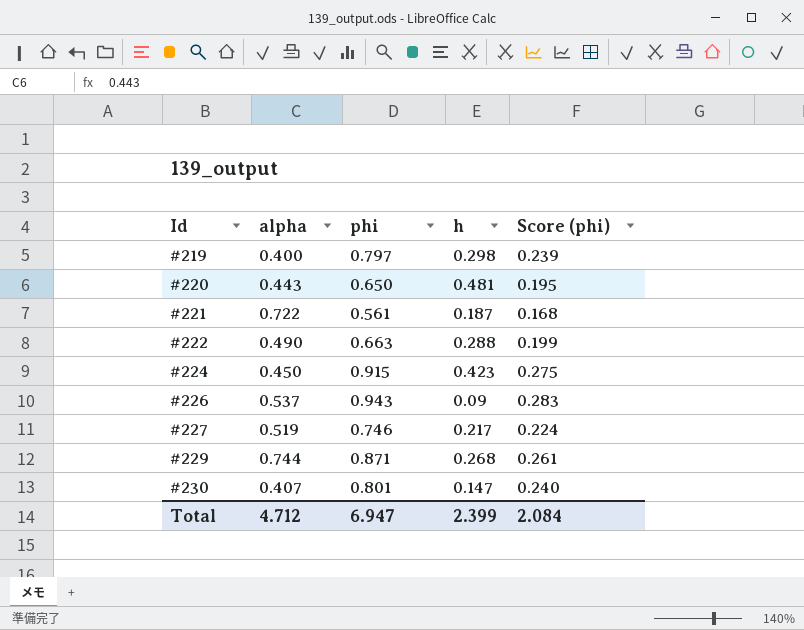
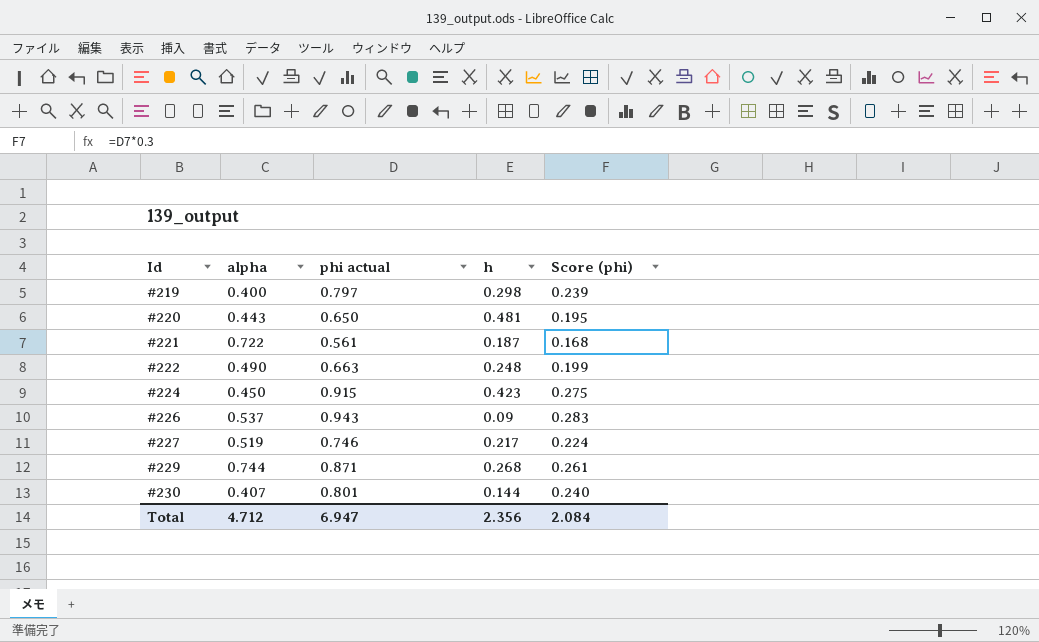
column name: phi -> phi actual
#222 | h: 0.288 -> 0.248
#230 | h: 0.147 -> 0.144
Total | h: 2.399 -> 2.356

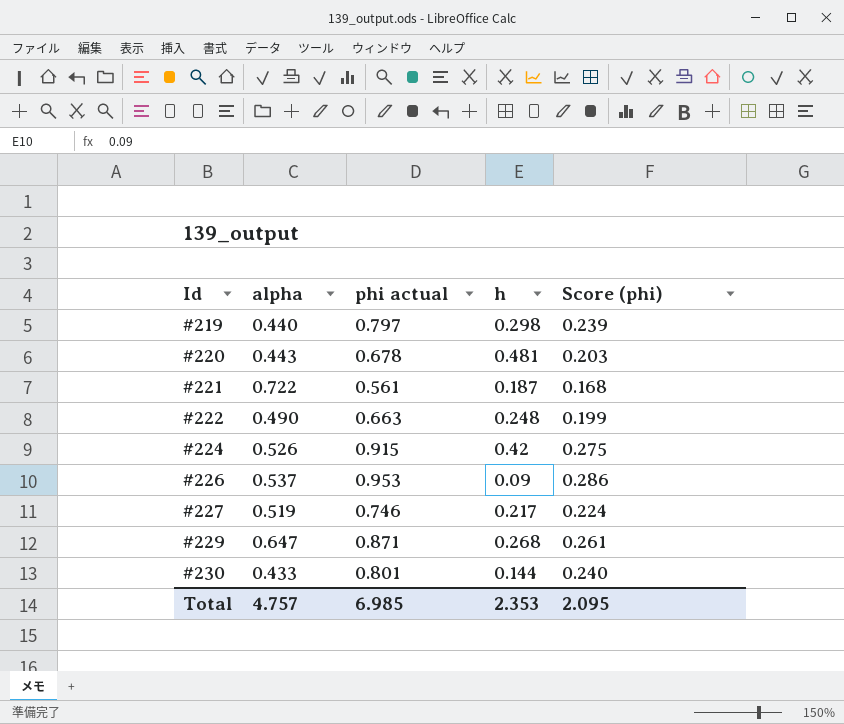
#219 | alpha: 0.400 -> 0.440
#220 | phi actual: 0.650 -> 0.678
#220 | Score (phi): 0.195 -> 0.203
#224 | alpha: 0.450 -> 0.526
#224 | h: 0.423 -> 0.42
#226 | phi actual: 0.943 -> 0.953
#226 | Score (phi): 0.283 -> 0.286
#229 | alpha: 0.744 -> 0.647
#230 | alpha: 0.407 -> 0.433
Total | alpha: 4.712 -> 4.757
Total | phi actual: 6.947 -> 6.985
Total | h: 2.356 -> 2.353
Total | Score (phi): 2.084 -> 2.095

